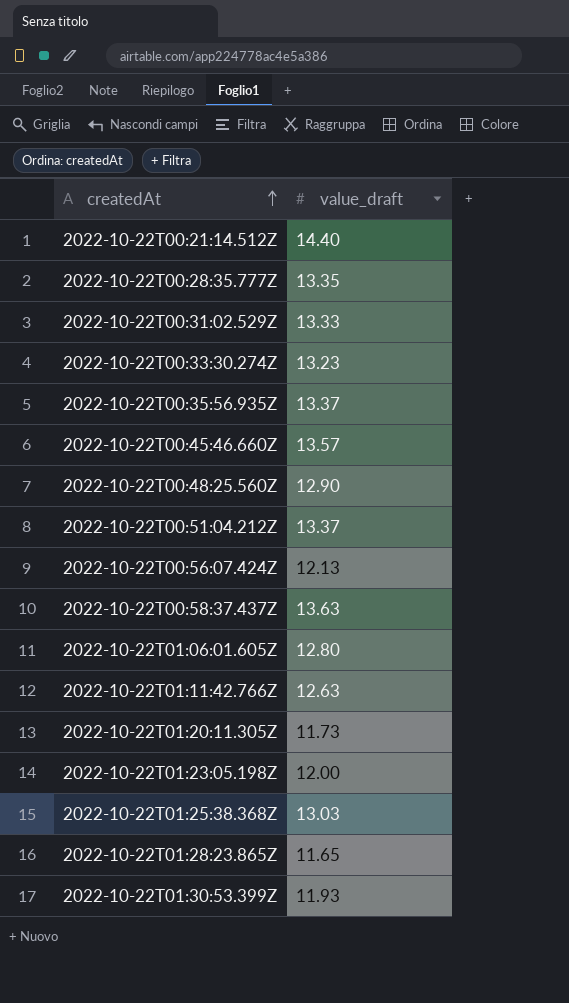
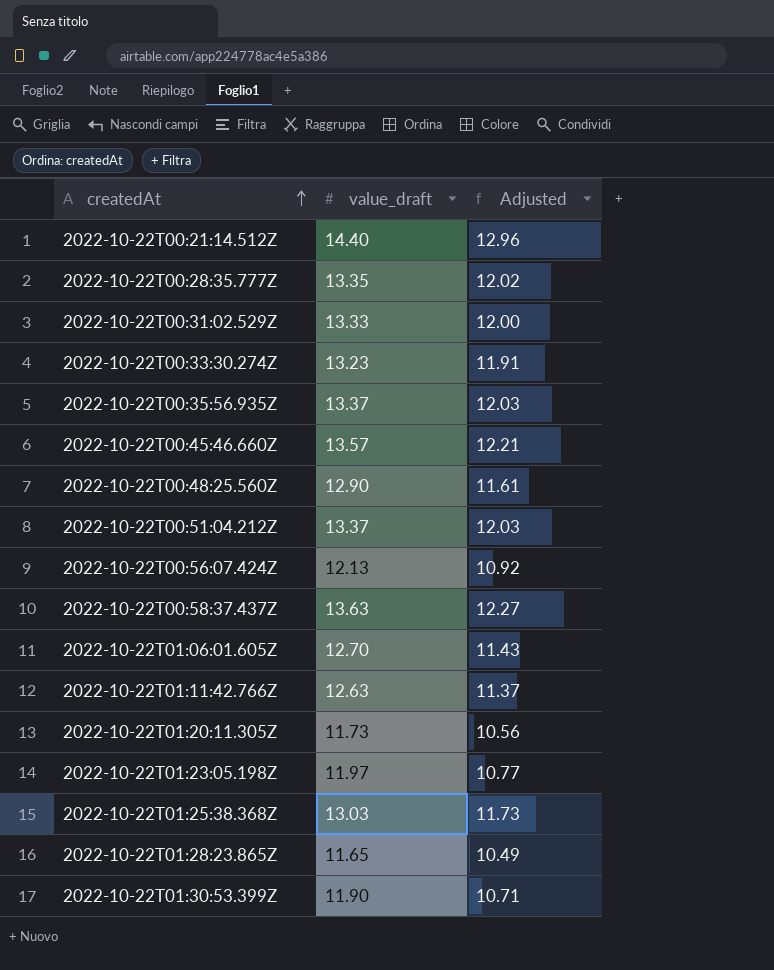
column Adjusted | formula: none -> [value_draft] * 0.9
2022-10-22T01:06:01.605Z | value_draft: 12.80 -> 12.70
2022-10-22T01:23:05.198Z | value_draft: 12.00 -> 11.97
2022-10-22T01:30:53.399Z | value_draft: 11.93 -> 11.90

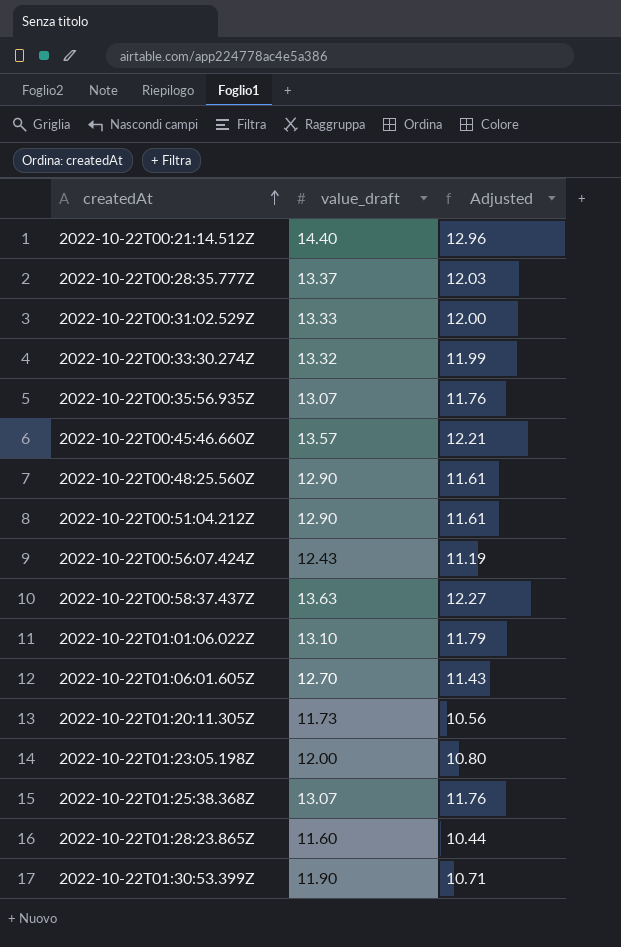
row 2022-10-22T01:11:42.766Z: 12.63 | 11.37 -> none
2022-10-22T00:28:35.777Z | value_draft: 13.35 -> 13.37
2022-10-22T00:28:35.777Z | Adjusted: 12.02 -> 12.03
2022-10-22T00:33:30.274Z | value_draft: 13.23 -> 13.32
2022-10-22T00:33:30.274Z | Adjusted: 11.91 -> 11.99
2022-10-22T00:35:56.935Z | value_draft: 13.37 -> 13.07
2022-10-22T00:35:56.935Z | Adjusted: 12.03 -> 11.76
2022-10-22T00:51:04.212Z | value_draft: 13.37 -> 12.90
2022-10-22T00:51:04.212Z | Adjusted: 12.03 -> 11.61
2022-10-22T00:56:07.424Z | value_draft: 12.13 -> 12.43
2022-10-22T00:56:07.424Z | Adjusted: 10.92 -> 11.19
row 2022-10-22T01:01:06.022Z: none -> 13.10 | 11.79
2022-10-22T01:23:05.198Z | value_draft: 11.97 -> 12.00
2022-10-22T01:23:05.198Z | Adjusted: 10.77 -> 10.80
2022-10-22T01:25:38.368Z | value_draft: 13.03 -> 13.07
2022-10-22T01:25:38.368Z | Adjusted: 11.73 -> 11.76
2022-10-22T01:28:23.865Z | value_draft: 11.65 -> 11.60
2022-10-22T01:28:23.865Z | Adjusted: 10.49 -> 10.44

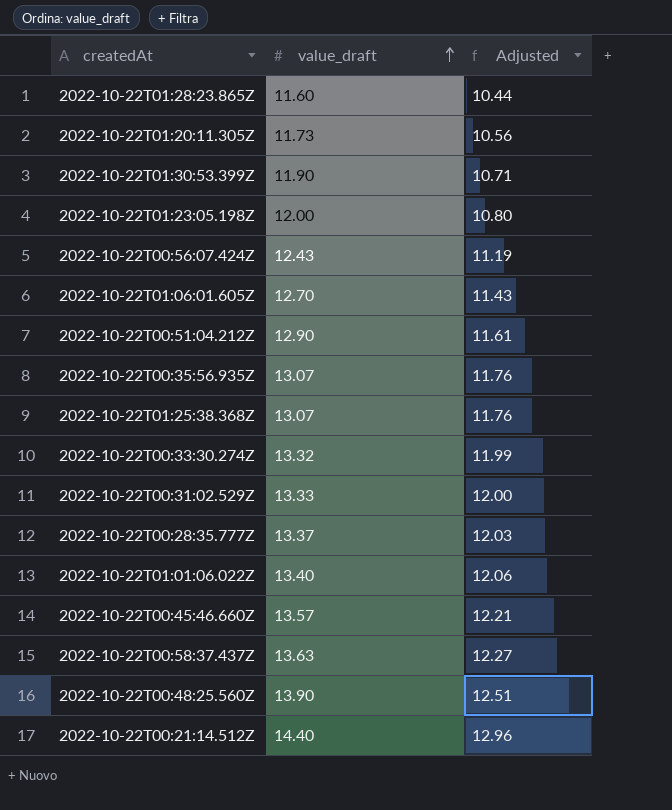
row order: createdAt ascending -> value_draft ascending
2022-10-22T01:01:06.022Z | value_draft: 13.10 -> 13.40
2022-10-22T01:01:06.022Z | Adjusted: 11.79 -> 12.06
2022-10-22T00:48:25.560Z | value_draft: 12.90 -> 13.90
2022-10-22T00:48:25.560Z | Adjusted: 11.61 -> 12.51

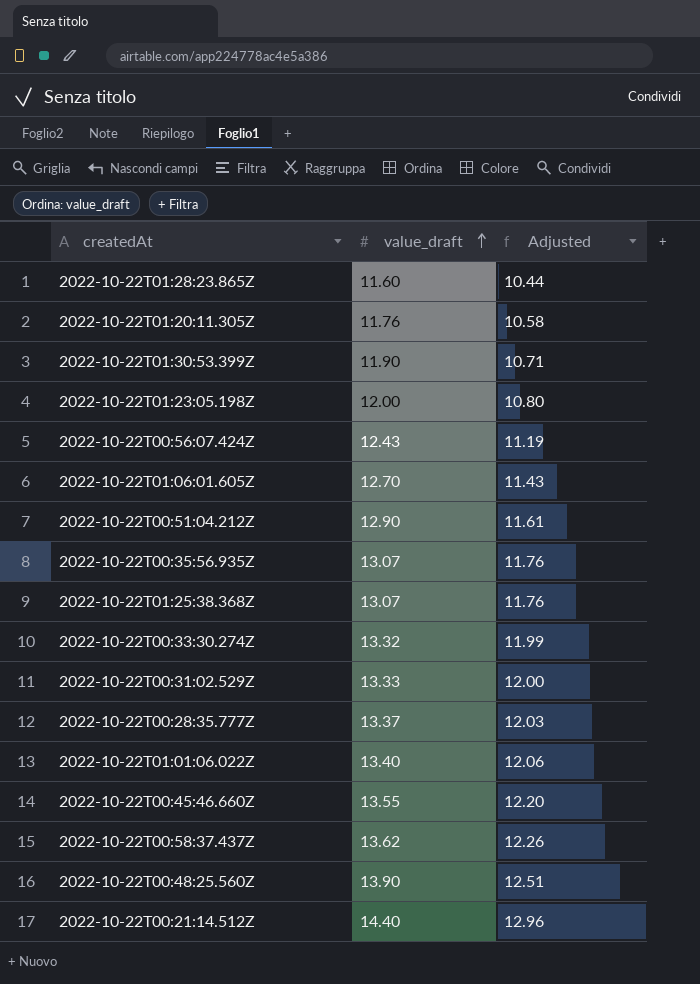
2022-10-22T01:20:11.305Z | value_draft: 11.73 -> 11.76
2022-10-22T01:20:11.305Z | Adjusted: 10.56 -> 10.58
2022-10-22T00:45:46.660Z | value_draft: 13.57 -> 13.55
2022-10-22T00:45:46.660Z | Adjusted: 12.21 -> 12.20
2022-10-22T00:58:37.437Z | value_draft: 13.63 -> 13.62
2022-10-22T00:58:37.437Z | Adjusted: 12.27 -> 12.26

